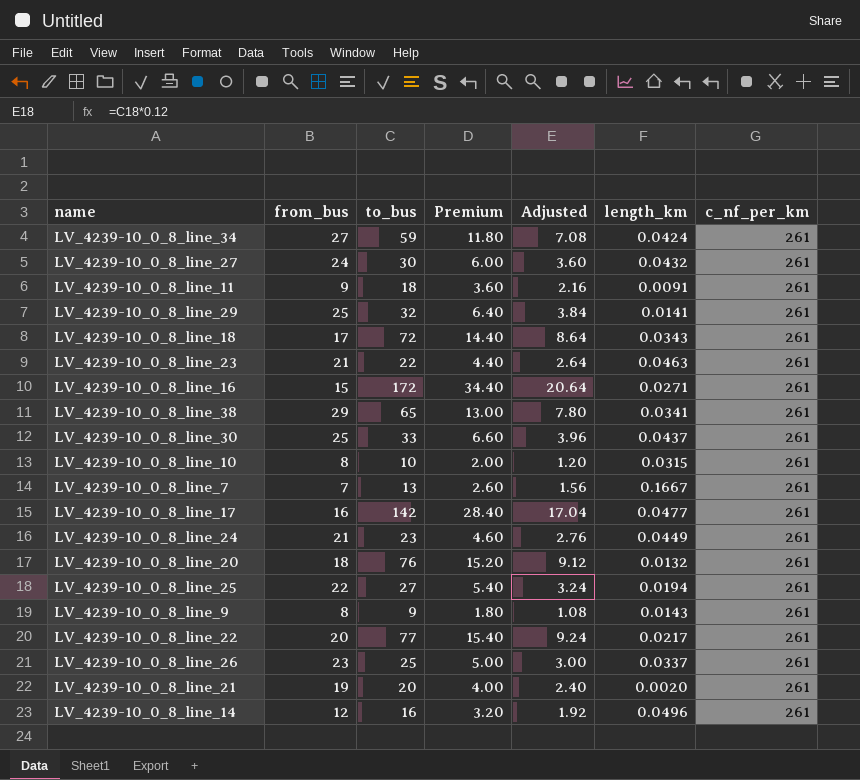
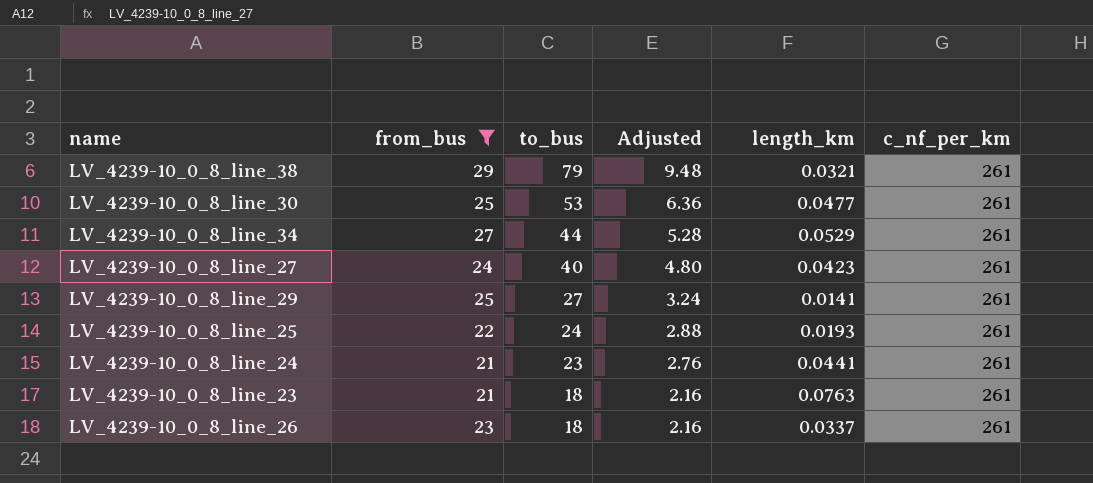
filter: none -> from_bus >= 21
row order: none -> to_bus descending
column Premium | formula: [to_bus] * 0.2 -> none
LV_4239-10_0_8_line_38 | to_bus: 65 -> 79
LV_4239-10_0_8_line_38 | Adjusted: 7.80 -> 9.48
LV_4239-10_0_8_line_38 | length_km: 0.0341 -> 0.0321
LV_4239-10_0_8_line_30 | to_bus: 33 -> 53
LV_4239-10_0_8_line_30 | Adjusted: 3.96 -> 6.36
LV_4239-10_0_8_line_30 | length_km: 0.0437 -> 0.0477
LV_4239-10_0_8_line_34 | to_bus: 59 -> 44
LV_4239-10_0_8_line_34 | Adjusted: 7.08 -> 5.28
LV_4239-10_0_8_line_34 | length_km: 0.0424 -> 0.0529
LV_4239-10_0_8_line_27 | to_bus: 30 -> 40
LV_4239-10_0_8_line_27 | Adjusted: 3.60 -> 4.80
LV_4239-10_0_8_line_27 | length_km: 0.0432 -> 0.0423
LV_4239-10_0_8_line_29 | to_bus: 32 -> 27
LV_4239-10_0_8_line_29 | Adjusted: 3.84 -> 3.24
LV_4239-10_0_8_line_25 | to_bus: 27 -> 24
LV_4239-10_0_8_line_25 | Adjusted: 3.24 -> 2.88
LV_4239-10_0_8_line_25 | length_km: 0.0194 -> 0.0193
LV_4239-10_0_8_line_24 | length_km: 0.0449 -> 0.0441
LV_4239-10_0_8_line_23 | to_bus: 22 -> 18
LV_4239-10_0_8_line_23 | Adjusted: 2.64 -> 2.16
LV_4239-10_0_8_line_23 | length_km: 0.0463 -> 0.0763
LV_4239-10_0_8_line_26 | to_bus: 25 -> 18
LV_4239-10_0_8_line_26 | Adjusted: 3.00 -> 2.16

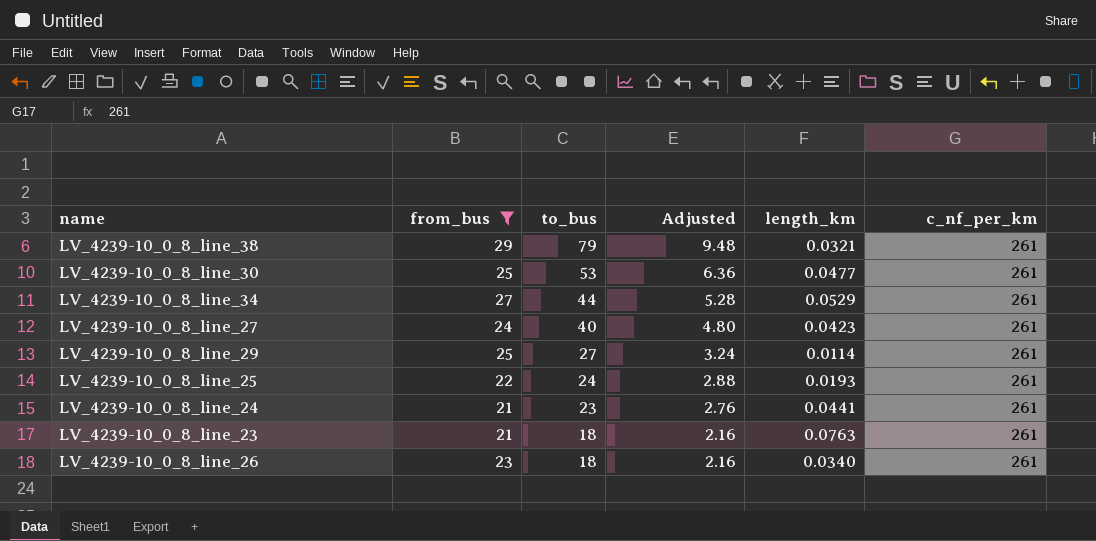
LV_4239-10_0_8_line_29 | length_km: 0.0141 -> 0.0114
LV_4239-10_0_8_line_26 | length_km: 0.0337 -> 0.0340

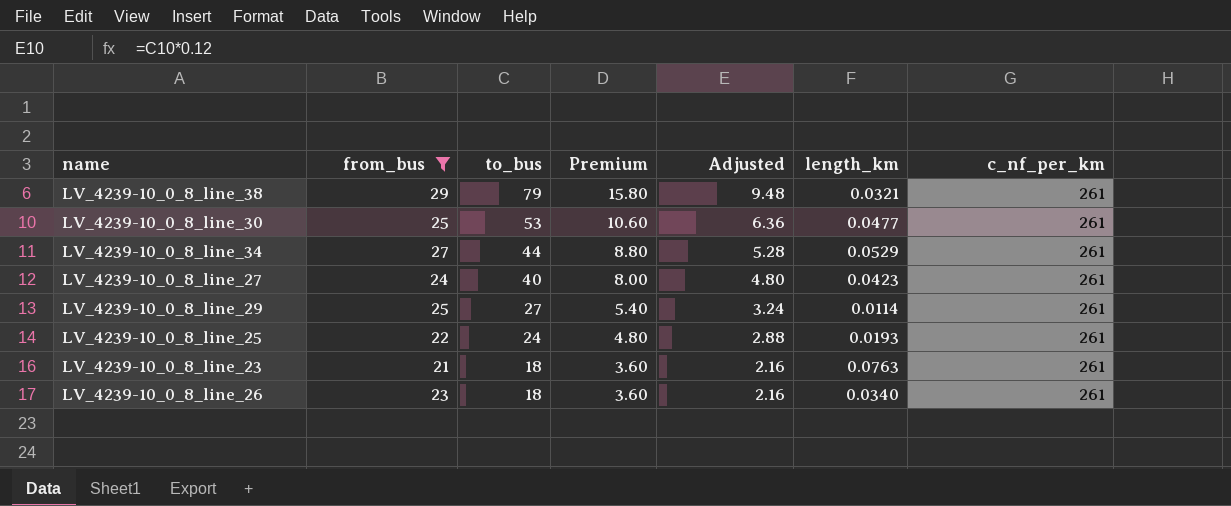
column Premium | formula: none -> [to_bus] * 0.2
row LV_4239-10_0_8_line_24: 21 | 23 | 2.76 | 0.0441 | 261 -> none

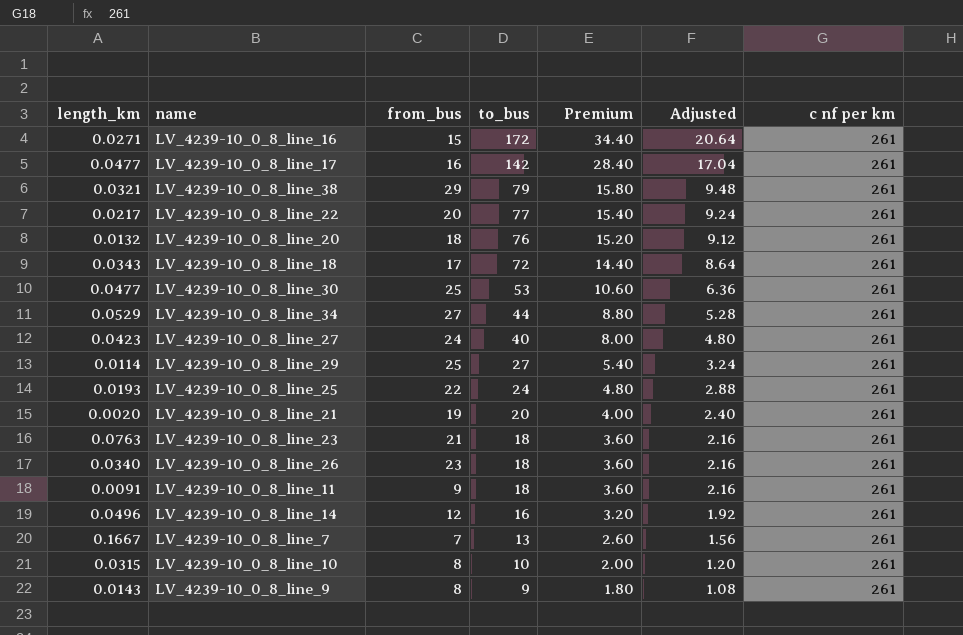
filter: from_bus >= 21 -> none
column length_km | position: 6 -> 1
column name: c_nf_per_km -> c nf per km

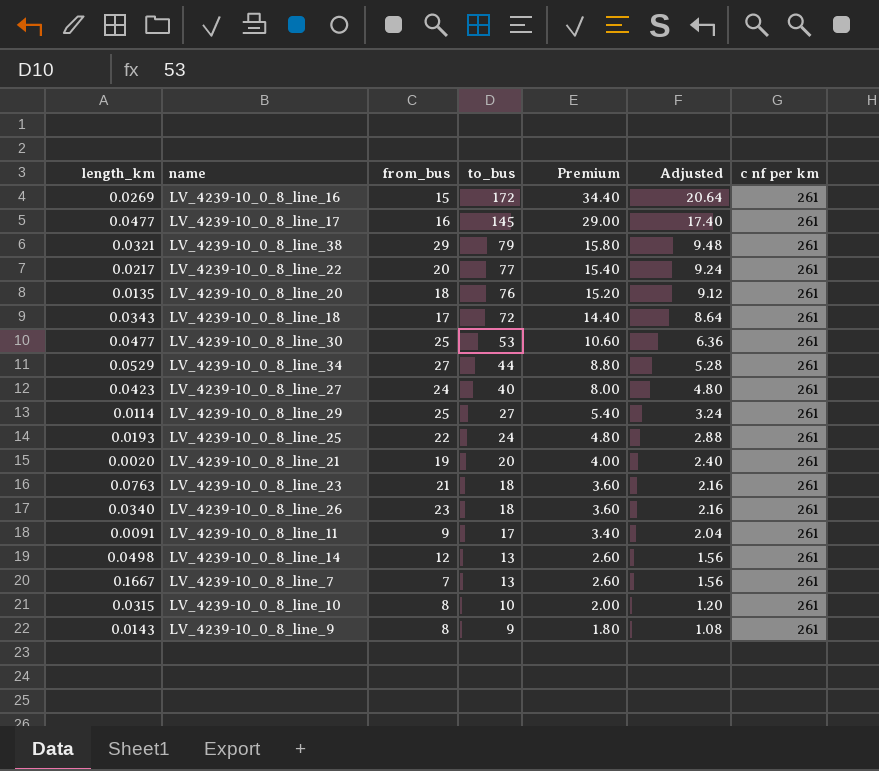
LV_4239-10_0_8_line_16 | length_km: 0.0271 -> 0.0269
LV_4239-10_0_8_line_17 | to_bus: 142 -> 145
LV_4239-10_0_8_line_17 | Premium: 28.40 -> 29.00
LV_4239-10_0_8_line_17 | Adjusted: 17.04 -> 17.40
LV_4239-10_0_8_line_20 | length_km: 0.0132 -> 0.0135
LV_4239-10_0_8_line_11 | to_bus: 18 -> 17
LV_4239-10_0_8_line_11 | Premium: 3.60 -> 3.40
LV_4239-10_0_8_line_11 | Adjusted: 2.16 -> 2.04
LV_4239-10_0_8_line_14 | length_km: 0.0496 -> 0.0498
LV_4239-10_0_8_line_14 | to_bus: 16 -> 13
LV_4239-10_0_8_line_14 | Premium: 3.20 -> 2.60
LV_4239-10_0_8_line_14 | Adjusted: 1.92 -> 1.56

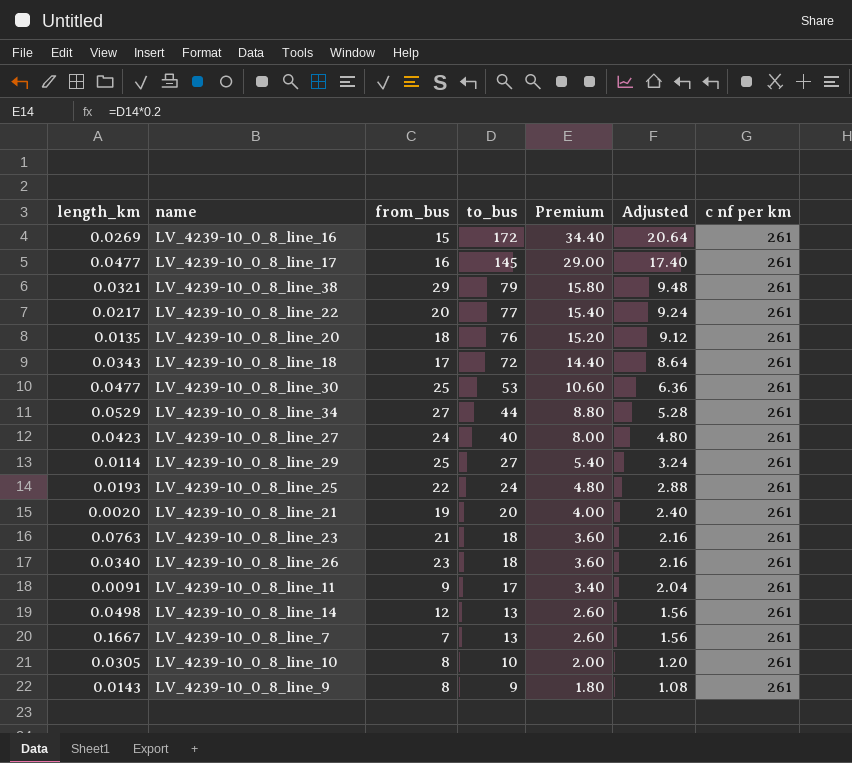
LV_4239-10_0_8_line_10 | length_km: 0.0315 -> 0.0305

